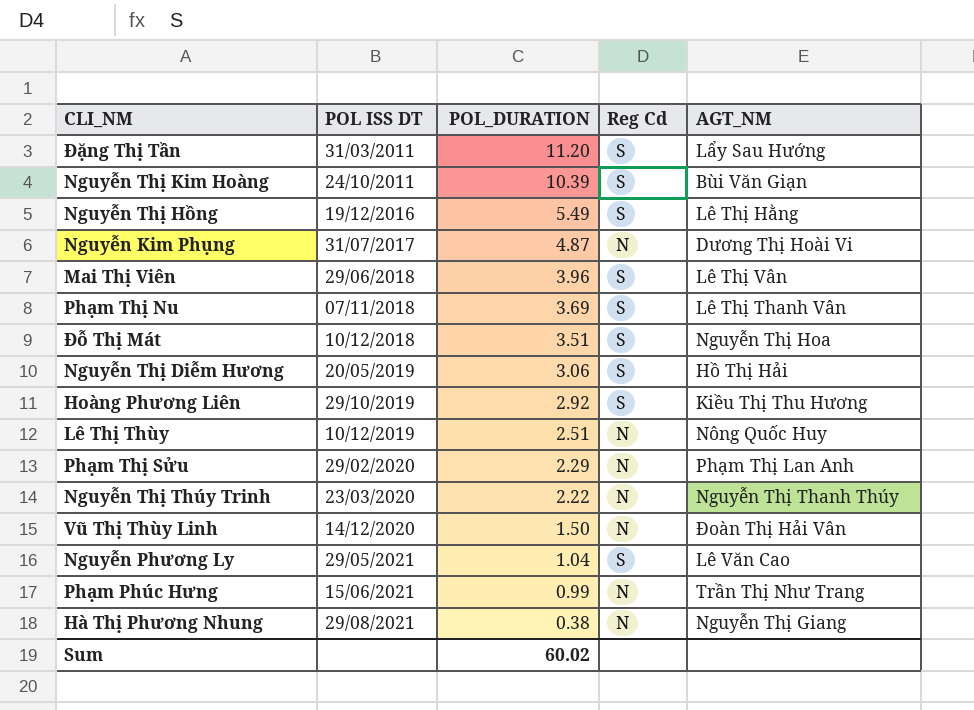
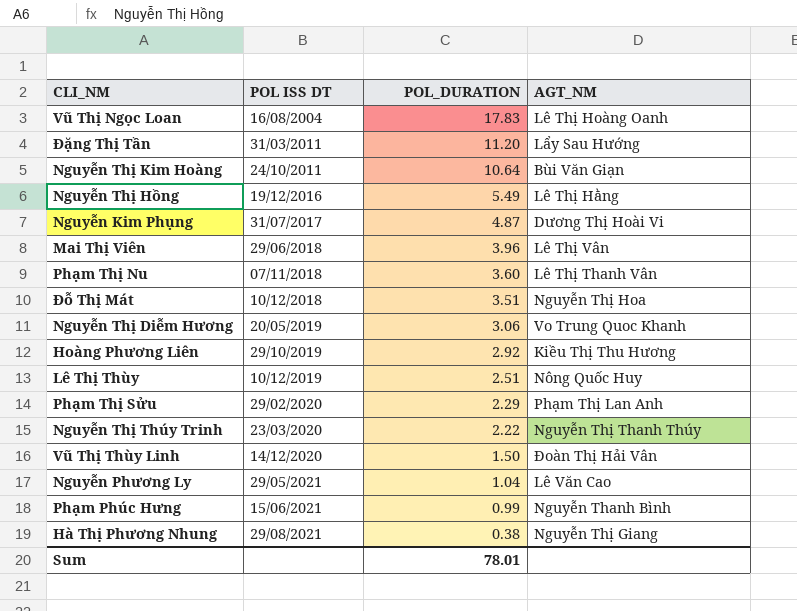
column Reg Cd | position: 4 -> none
row Vũ Thị Ngọc Loan: none -> 16/08/2004 | 17.83 | Lê Thị Hoàng Oanh
Nguyễn Thị Kim Hoàng | POL_DURATION: 10.39 -> 10.64
Phạm Thị Nu | POL_DURATION: 3.69 -> 3.60
Nguyễn Thị Diễm Hương | AGT_NM: Hồ Thị Hải -> Vo Trung Quoc Khanh
Phạm Phúc Hưng | AGT_NM: Trần Thị Như Trang -> Nguyễn Thanh Bình
Sum | POL_DURATION: 60.02 -> 78.01

